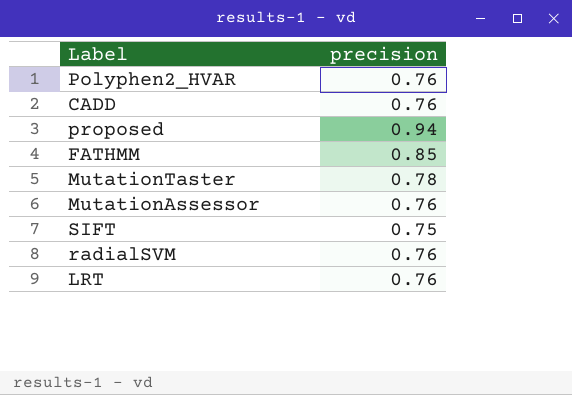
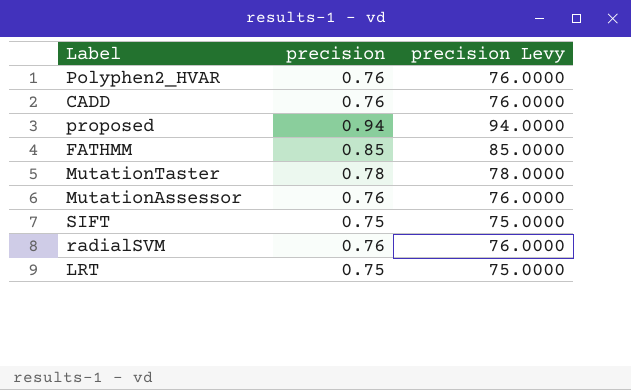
column precision Levy | formula: none -> [precision] * 100
LRT | precision: 0.76 -> 0.75

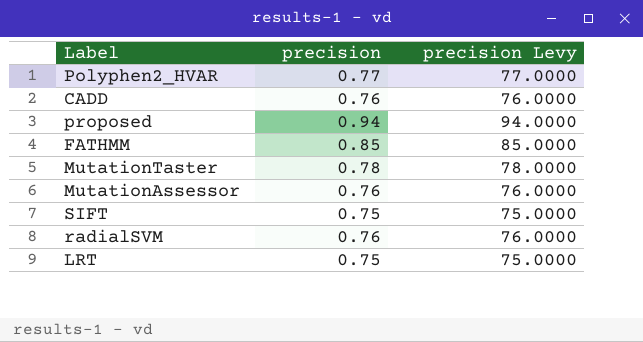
Polyphen2_HVAR | precision: 0.76 -> 0.77
Polyphen2_HVAR | precision Levy: 76.0000 -> 77.0000

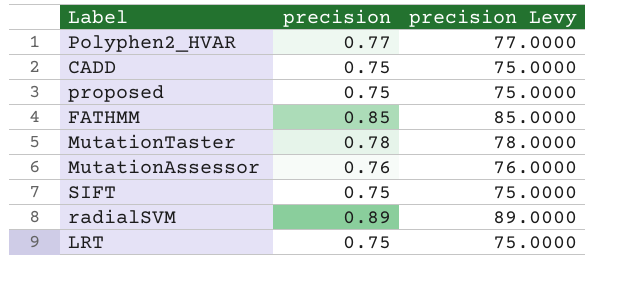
CADD | precision: 0.76 -> 0.75
CADD | precision Levy: 76.0000 -> 75.0000
proposed | precision: 0.94 -> 0.75
proposed | precision Levy: 94.0000 -> 75.0000
radialSVM | precision: 0.76 -> 0.89
radialSVM | precision Levy: 76.0000 -> 89.0000

